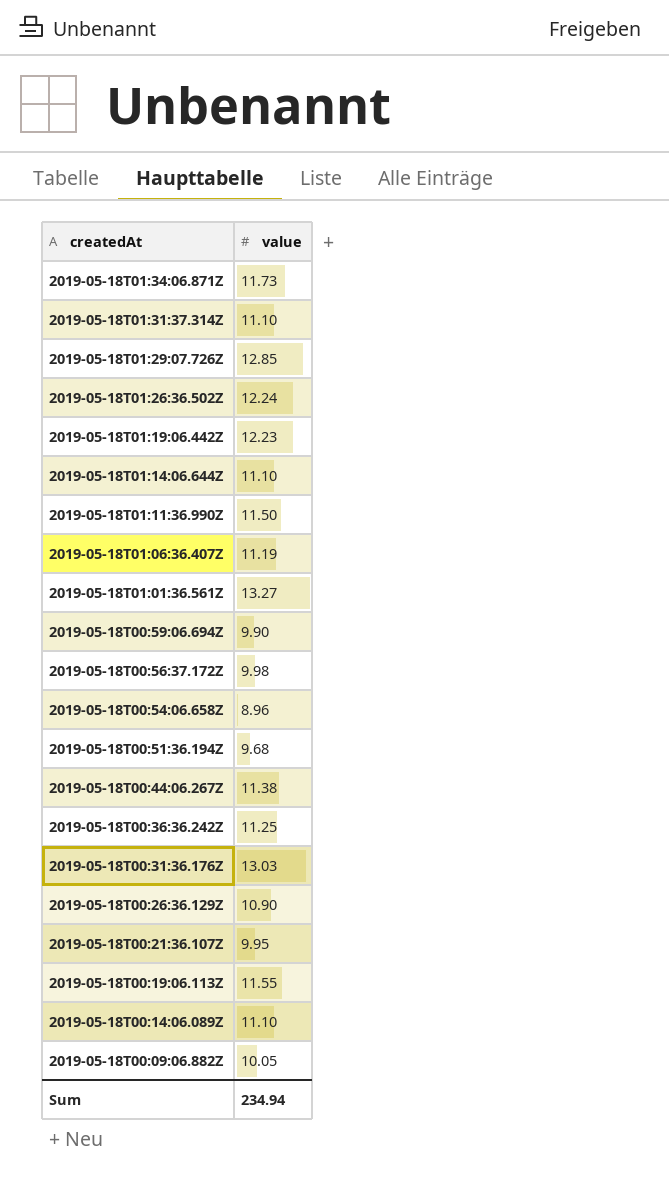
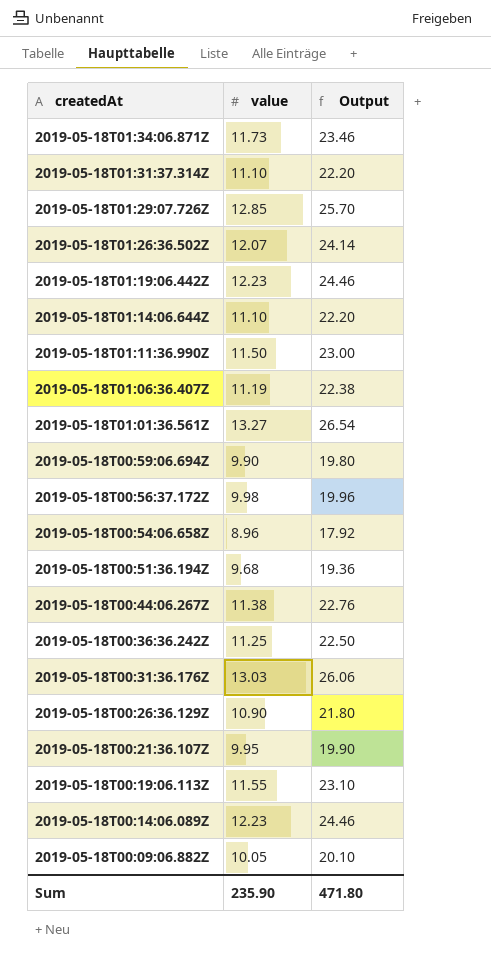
column Output | formula: none -> [value] * 2
2019-05-18T01:26:36.502Z | value: 12.24 -> 12.07
2019-05-18T00:14:06.089Z | value: 11.10 -> 12.23
Sum | value: 234.94 -> 235.90

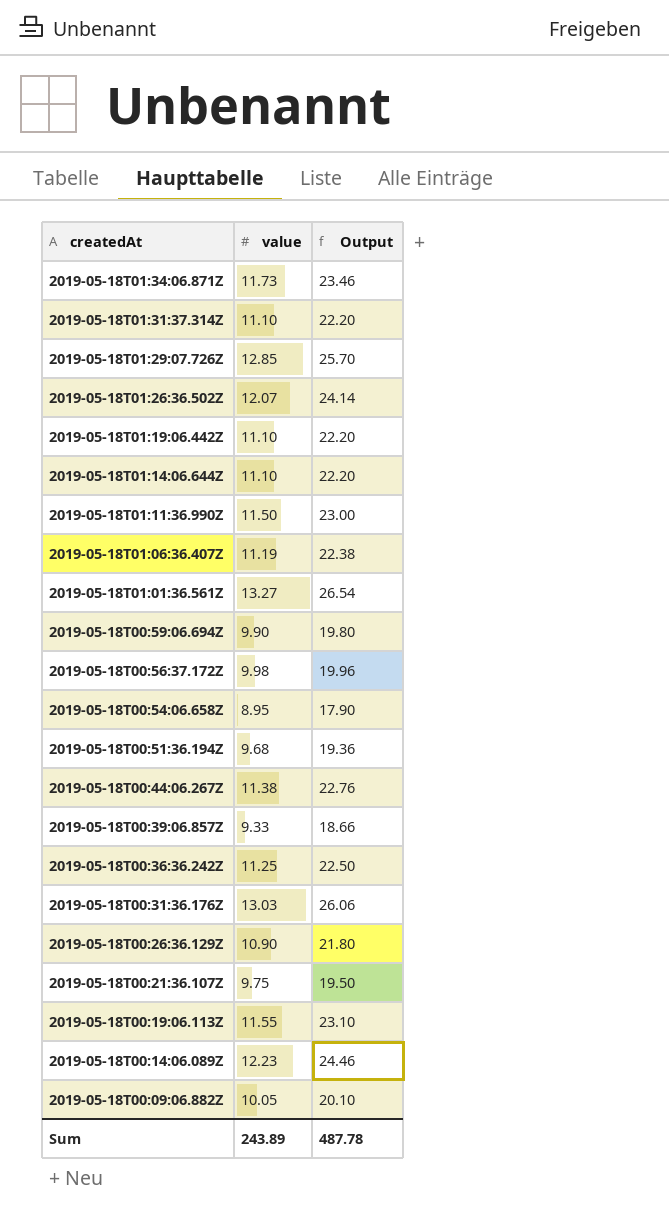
2019-05-18T01:19:06.442Z | value: 12.23 -> 11.10
2019-05-18T01:19:06.442Z | Output: 24.46 -> 22.20
2019-05-18T00:54:06.658Z | value: 8.96 -> 8.95
2019-05-18T00:54:06.658Z | Output: 17.92 -> 17.90
row 2019-05-18T00:39:06.857Z: none -> 9.33 | 18.66
2019-05-18T00:21:36.107Z | value: 9.95 -> 9.75
2019-05-18T00:21:36.107Z | Output: 19.90 -> 19.50
Sum | value: 235.90 -> 243.89
Sum | Output: 471.80 -> 487.78

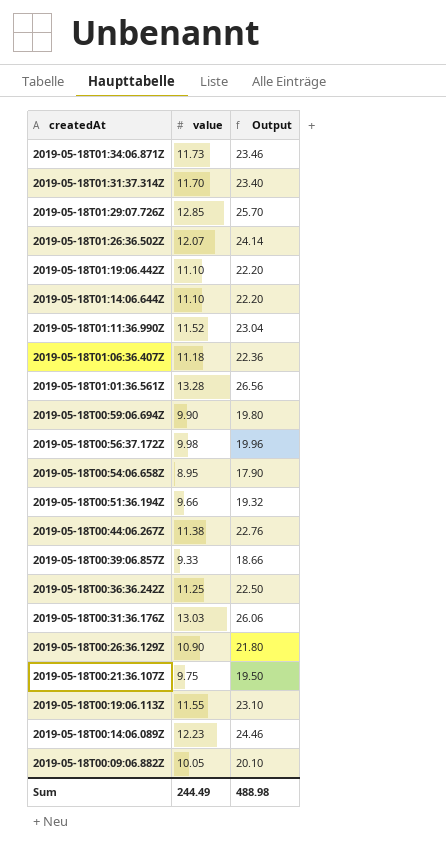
2019-05-18T01:31:37.314Z | value: 11.10 -> 11.70
2019-05-18T01:31:37.314Z | Output: 22.20 -> 23.40
2019-05-18T01:11:36.990Z | value: 11.50 -> 11.52
2019-05-18T01:11:36.990Z | Output: 23.00 -> 23.04
2019-05-18T01:06:36.407Z | value: 11.19 -> 11.18
2019-05-18T01:06:36.407Z | Output: 22.38 -> 22.36
2019-05-18T01:01:36.561Z | value: 13.27 -> 13.28
2019-05-18T01:01:36.561Z | Output: 26.54 -> 26.56
2019-05-18T00:51:36.194Z | value: 9.68 -> 9.66
2019-05-18T00:51:36.194Z | Output: 19.36 -> 19.32
Sum | value: 243.89 -> 244.49
Sum | Output: 487.78 -> 488.98

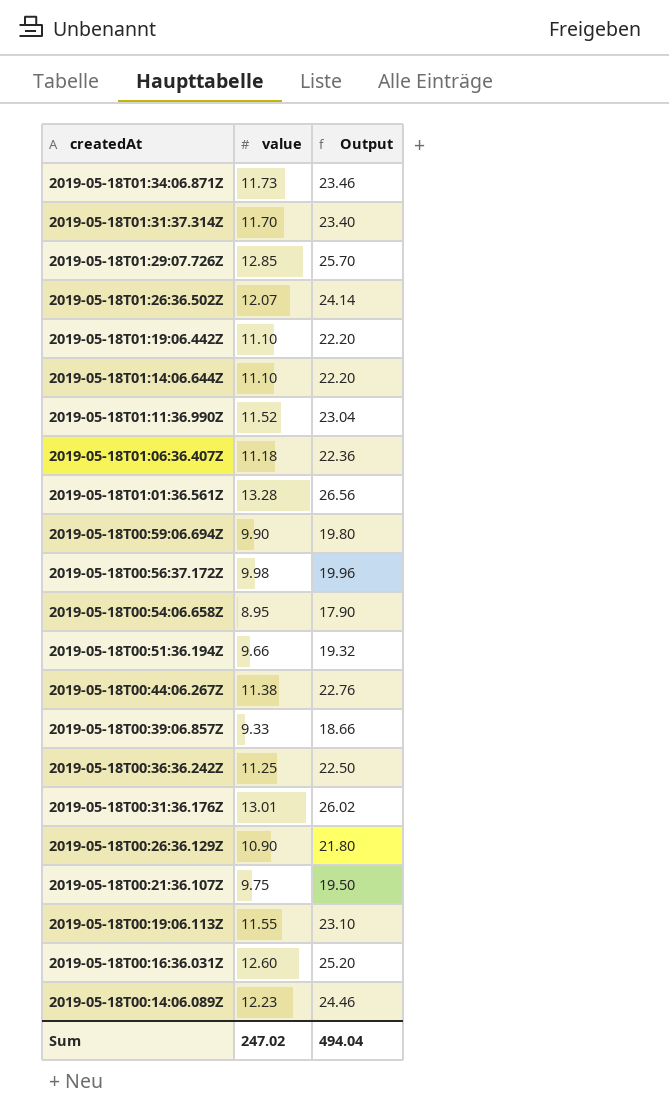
row 2019-05-18T00:09:06.882Z: 10.05 | 20.10 -> none
2019-05-18T00:31:36.176Z | value: 13.03 -> 13.01
2019-05-18T00:31:36.176Z | Output: 26.06 -> 26.02
row 2019-05-18T00:16:36.031Z: none -> 12.60 | 25.20
Sum | value: 244.49 -> 247.02
Sum | Output: 488.98 -> 494.04

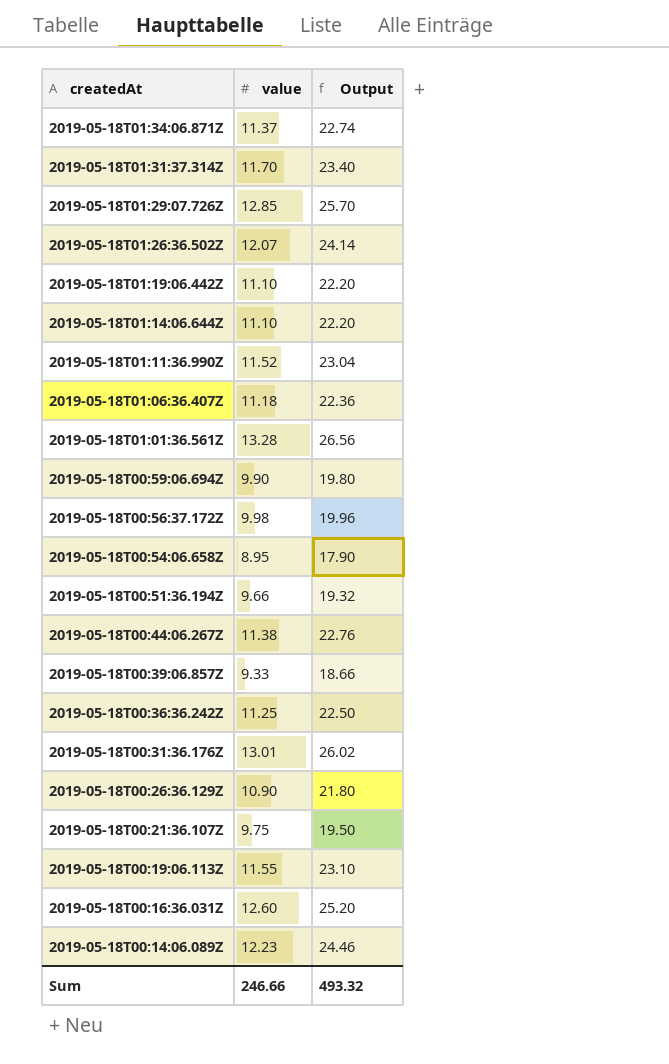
2019-05-18T01:34:06.871Z | value: 11.73 -> 11.37
2019-05-18T01:34:06.871Z | Output: 23.46 -> 22.74
Sum | value: 247.02 -> 246.66
Sum | Output: 494.04 -> 493.32

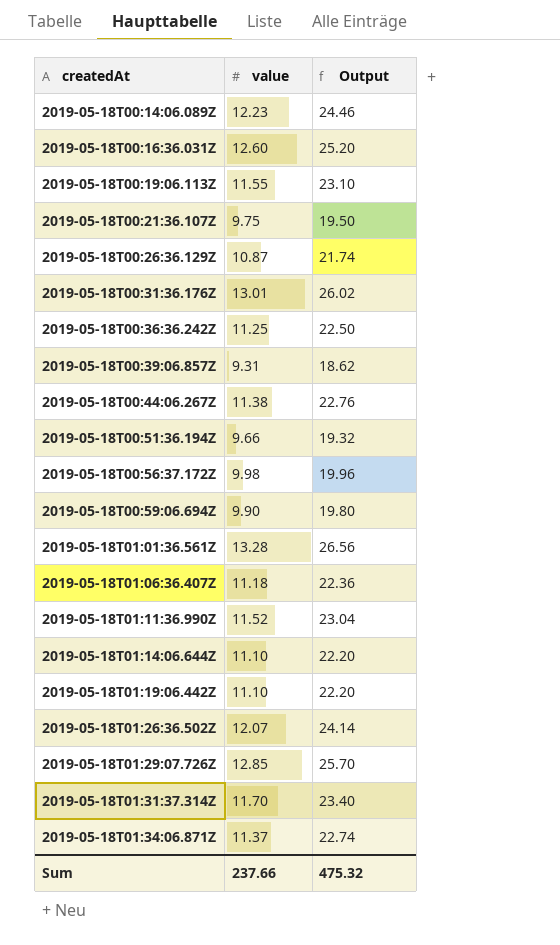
row order: createdAt descending -> createdAt ascending
row 2019-05-18T00:54:06.658Z: 8.95 | 17.90 -> none
2019-05-18T00:26:36.129Z | value: 10.90 -> 10.87
2019-05-18T00:26:36.129Z | Output: 21.80 -> 21.74
2019-05-18T00:39:06.857Z | value: 9.33 -> 9.31
2019-05-18T00:39:06.857Z | Output: 18.66 -> 18.62
Sum | value: 246.66 -> 237.66
Sum | Output: 493.32 -> 475.32

